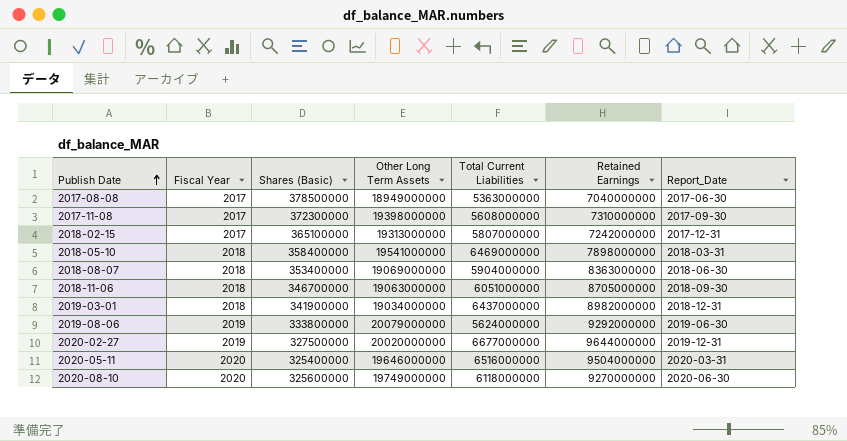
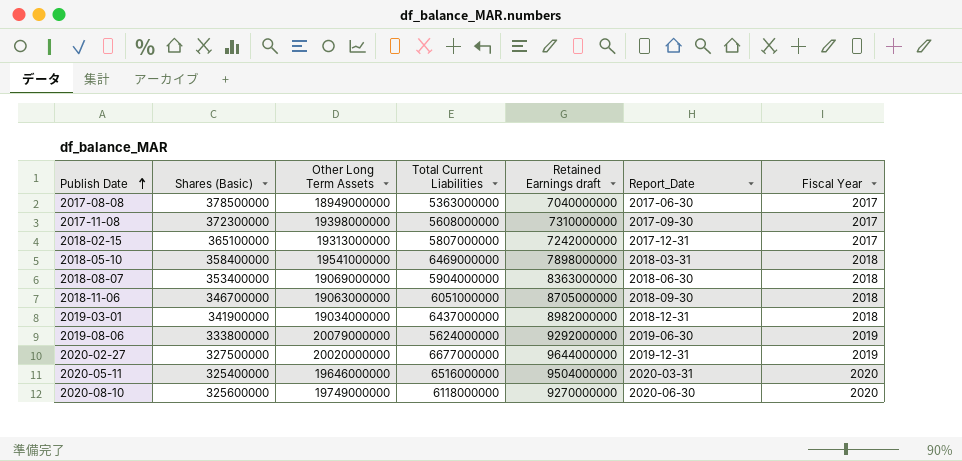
column name: Retained Earnings -> Retained Earnings draft
column Fiscal Year | position: 2 -> 7

